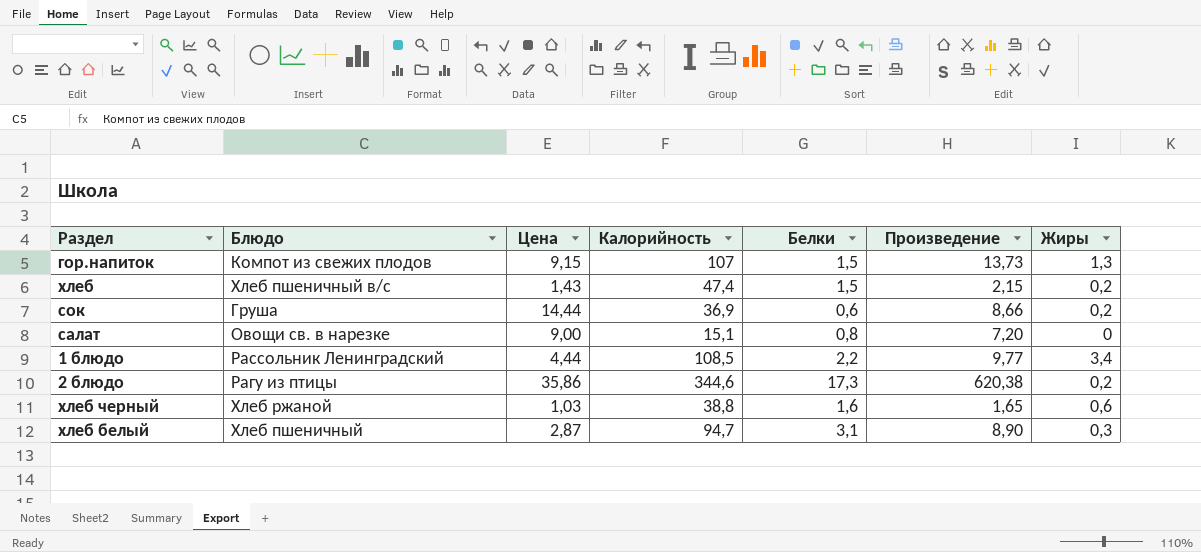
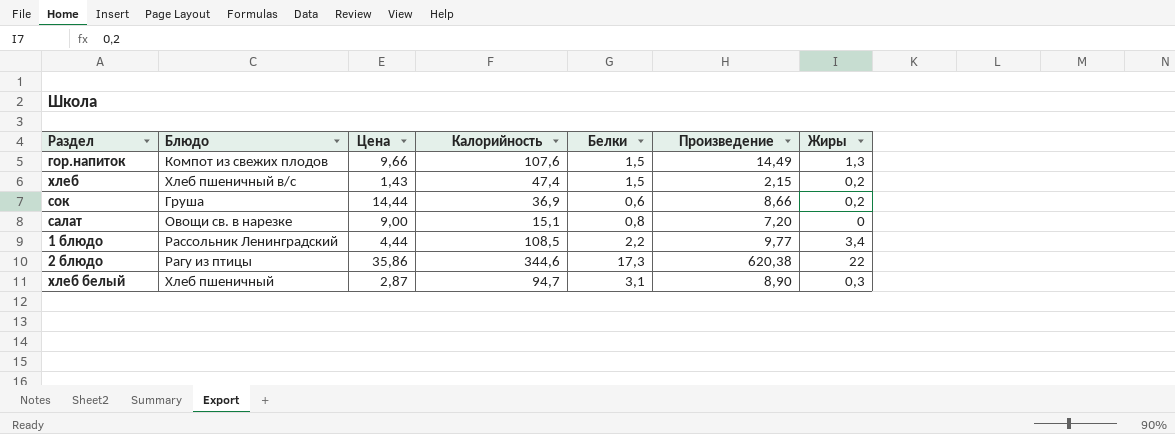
row хлеб черный: Хлеб ржаной | 1,03 | 38,8 | 1,6 | 1,65 | 0,6 -> none
гор.напиток | Цена: 9,15 -> 9,66
гор.напиток | Калорийность: 107 -> 107,6
гор.напиток | Произведение: 13,73 -> 14,49
2 блюдо | Жиры: 0,2 -> 22

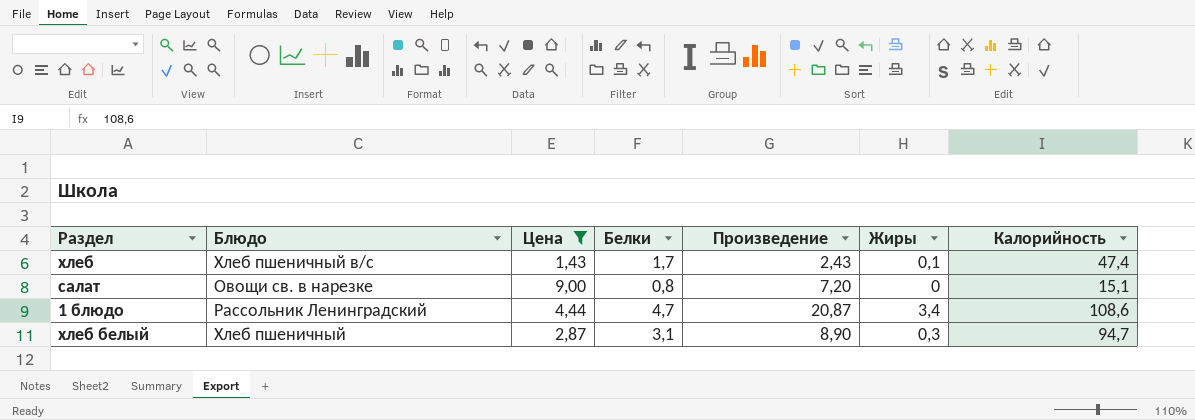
filter: none -> Цена <= 9,00
column Калорийность | position: 4 -> 7
хлеб | Белки: 1,5 -> 1,7
хлеб | Произведение: 2,15 -> 2,43
хлеб | Жиры: 0,2 -> 0,1
1 блюдо | Белки: 2,2 -> 4,7
1 блюдо | Произведение: 9,77 -> 20,87
1 блюдо | Калорийность: 108,5 -> 108,6

